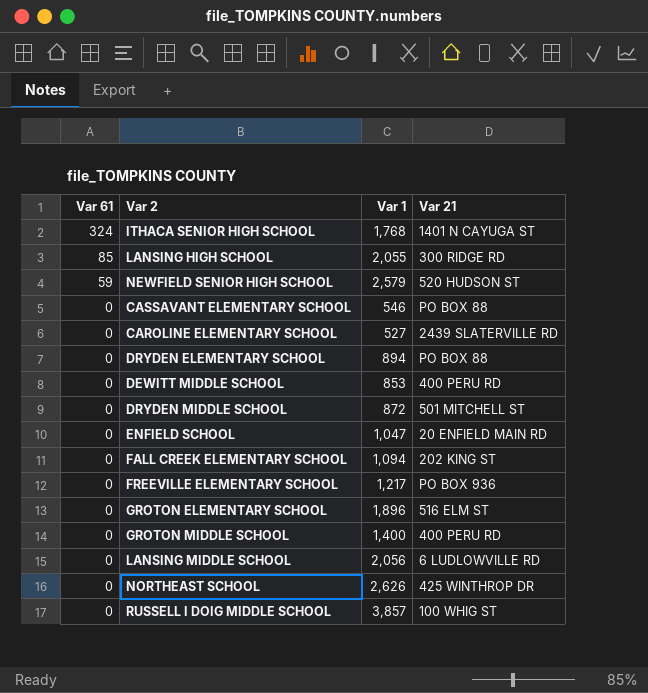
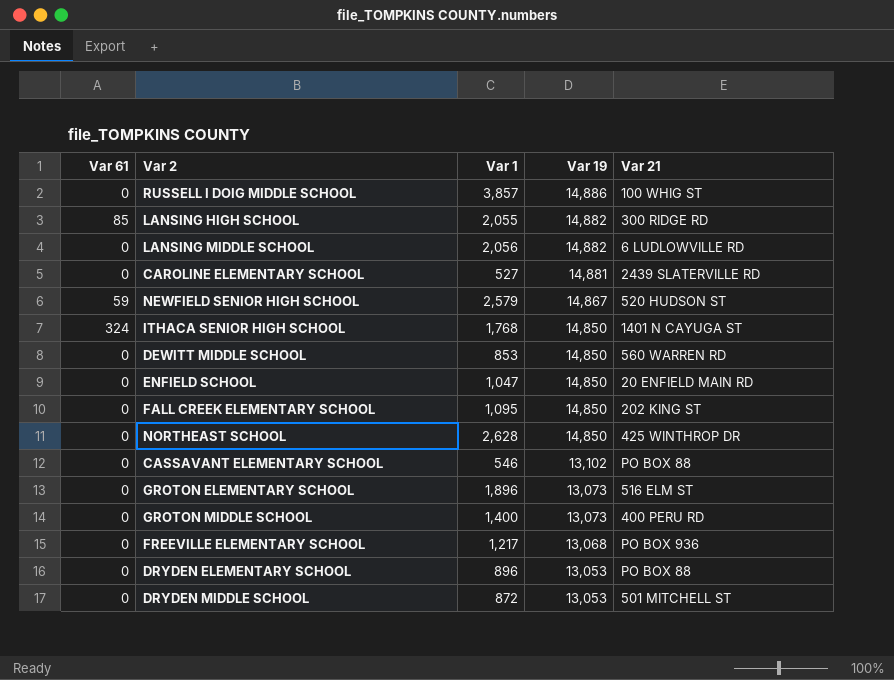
row order: Var 61 descending -> Var 19 descending
column Var 19 | position: none -> 4
DEWITT MIDDLE SCHOOL | Var 21: 400 PERU RD -> 560 WARREN RD
FALL CREEK ELEMENTARY SCHOOL | Var 1: 1,094 -> 1,095
NORTHEAST SCHOOL | Var 1: 2,626 -> 2,628
DRYDEN ELEMENTARY SCHOOL | Var 1: 894 -> 896

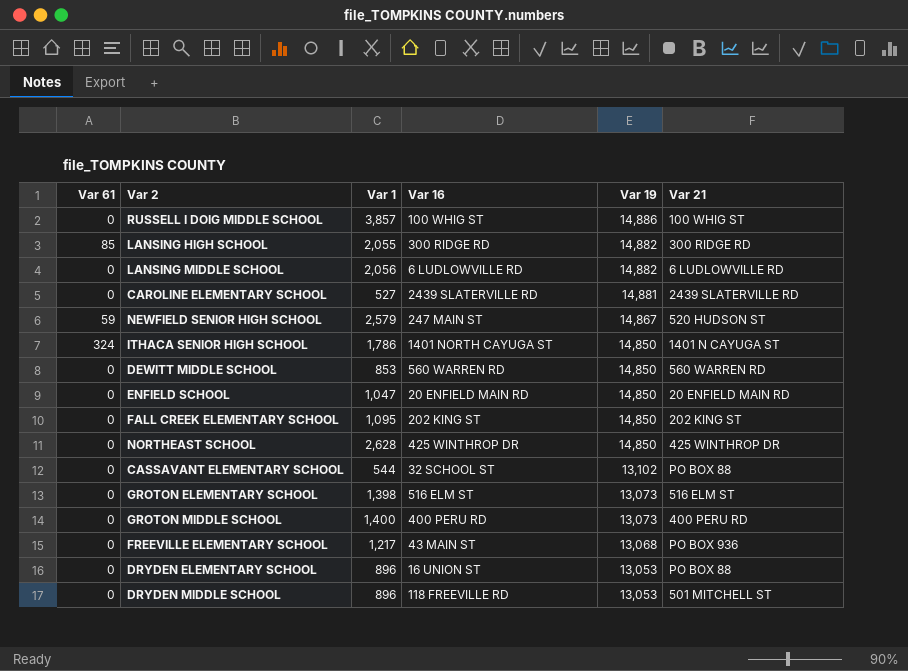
column Var 16 | position: none -> 4
ITHACA SENIOR HIGH SCHOOL | Var 1: 1,768 -> 1,786
CASSAVANT ELEMENTARY SCHOOL | Var 1: 546 -> 544
GROTON ELEMENTARY SCHOOL | Var 1: 1,896 -> 1,398
DRYDEN MIDDLE SCHOOL | Var 1: 872 -> 896

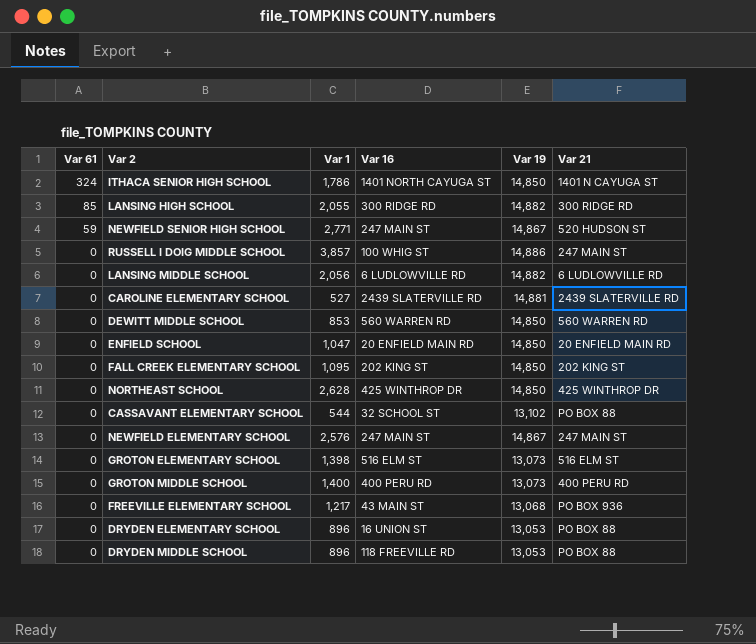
row order: Var 19 descending -> Var 61 descending
NEWFIELD SENIOR HIGH SCHOOL | Var 1: 2,579 -> 2,771
RUSSELL I DOIG MIDDLE SCHOOL | Var 21: 100 WHIG ST -> 247 MAIN ST
row NEWFIELD ELEMENTARY SCHOOL: none -> 0 | 2,576 | 247 MAIN ST | 14,867 | 247 MAIN ST
DRYDEN MIDDLE SCHOOL | Var 21: 501 MITCHELL ST -> PO BOX 88

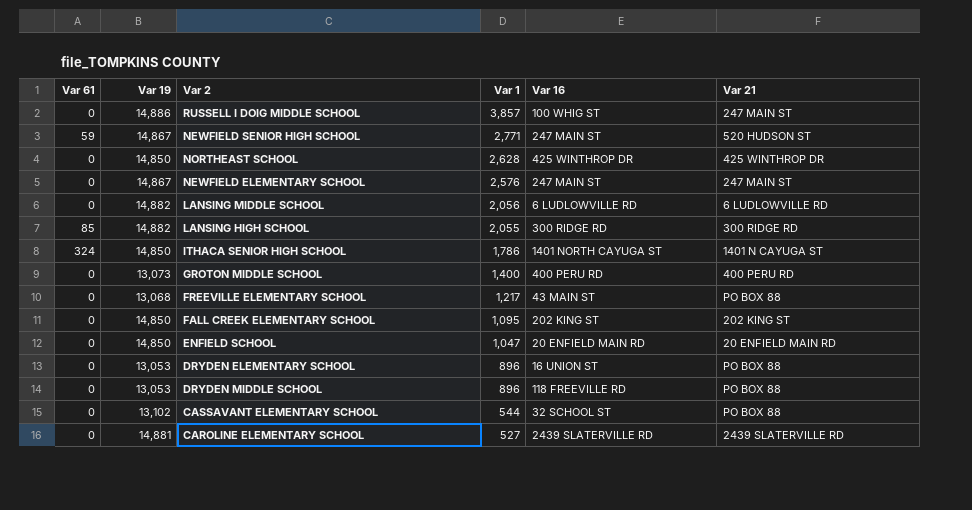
row order: Var 61 descending -> Var 1 descending
column Var 19 | position: 5 -> 2
row DEWITT MIDDLE SCHOOL: 0 | 853 | 560 WARREN RD | 14,850 | 560 WARREN RD -> none
row GROTON ELEMENTARY SCHOOL: 0 | 1,398 | 516 ELM ST | 13,073 | 516 ELM ST -> none
FREEVILLE ELEMENTARY SCHOOL | Var 21: PO BOX 936 -> PO BOX 88

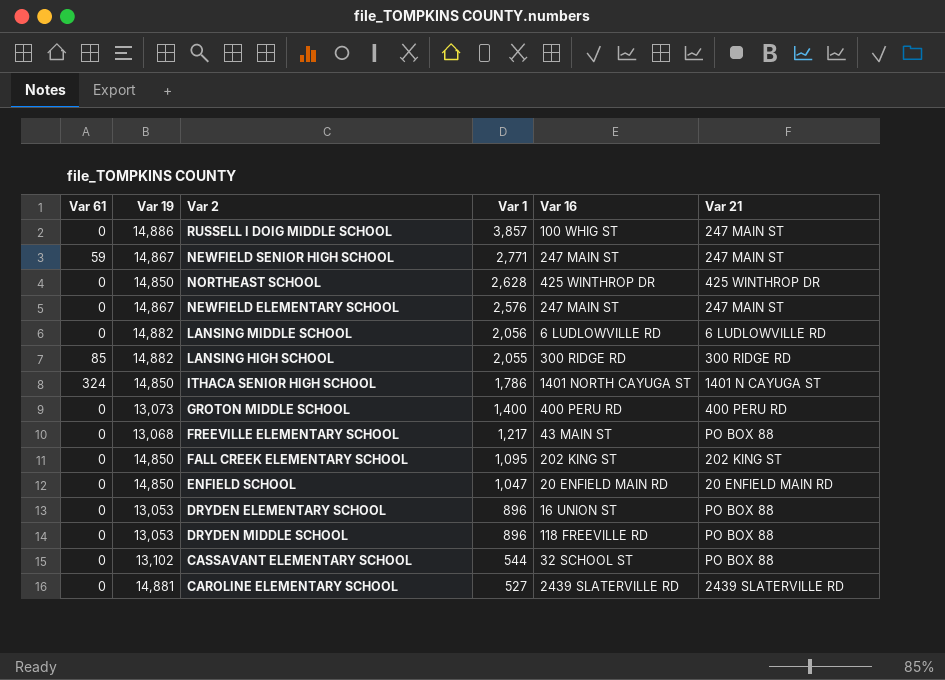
NEWFIELD SENIOR HIGH SCHOOL | Var 21: 520 HUDSON ST -> 247 MAIN ST

